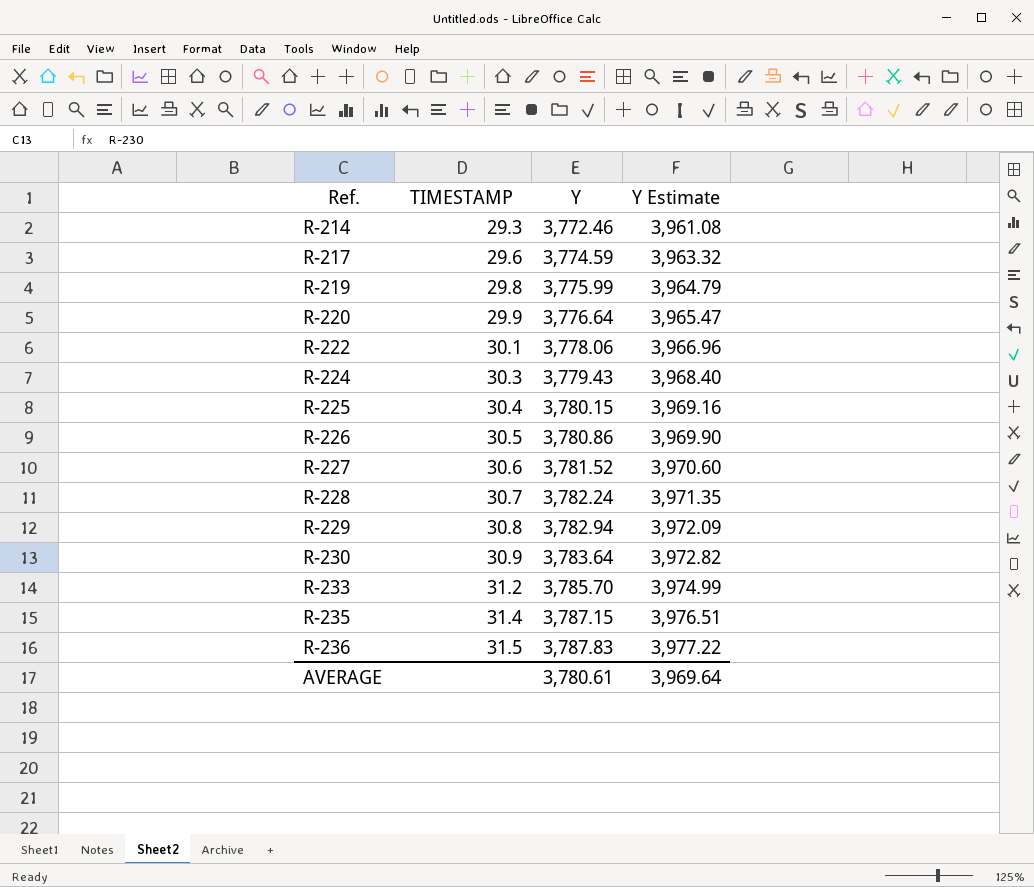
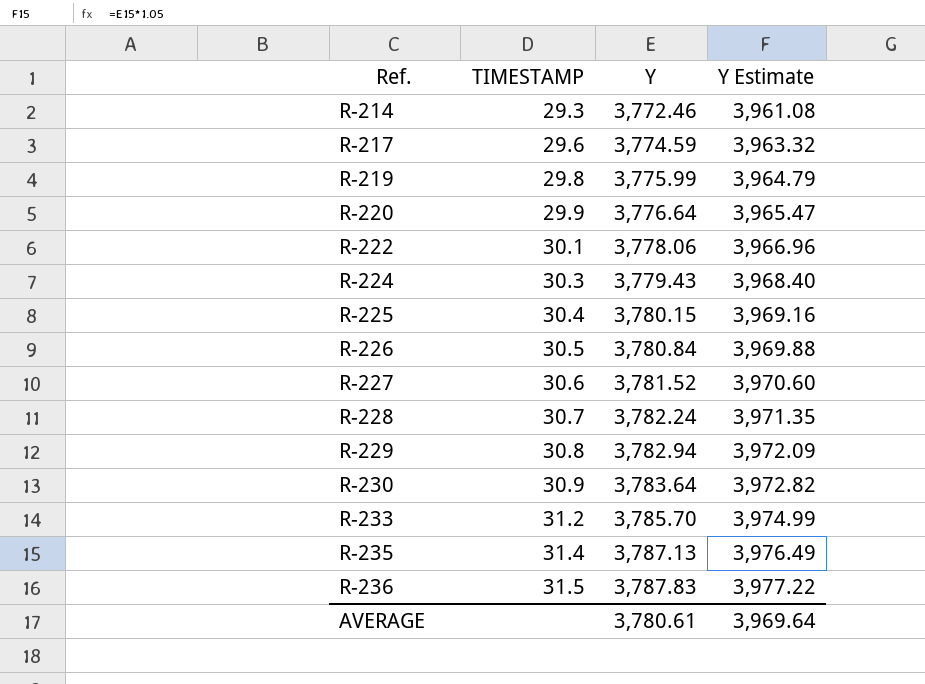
R-226 | Y: 3,780.86 -> 3,780.84
R-226 | Y Estimate: 3,969.90 -> 3,969.88
R-235 | Y: 3,787.15 -> 3,787.13
R-235 | Y Estimate: 3,976.51 -> 3,976.49

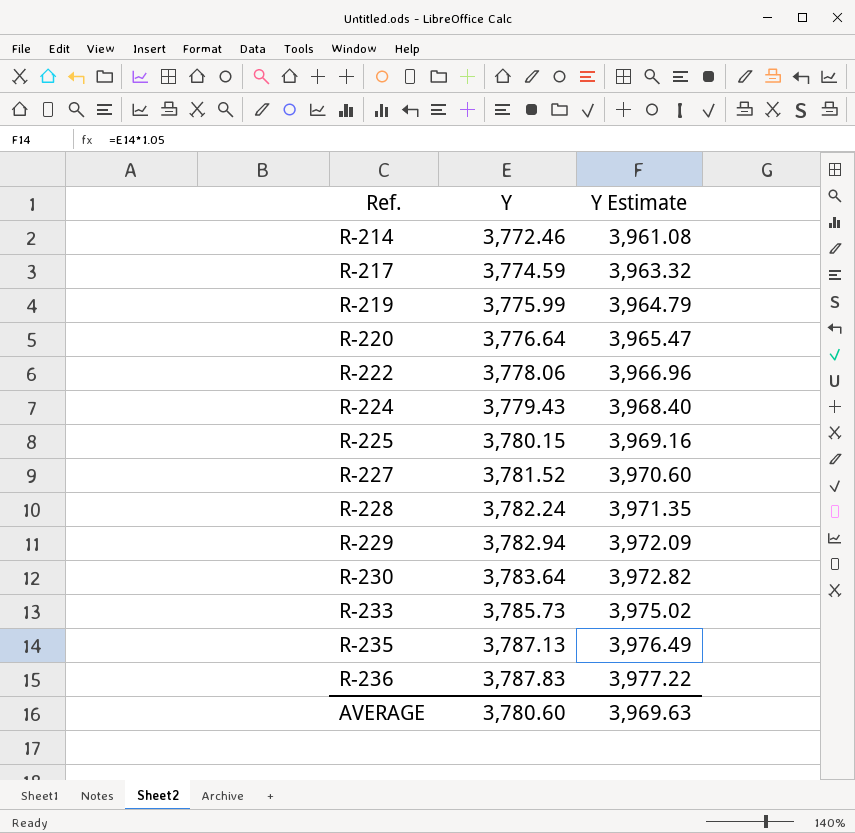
column TIMESTAMP | position: 2 -> none
row R-226: 30.5 | 3,780.84 | 3,969.88 -> none
R-233 | Y: 3,785.70 -> 3,785.73
R-233 | Y Estimate: 3,974.99 -> 3,975.02
AVERAGE | Y: 3,780.61 -> 3,780.60
AVERAGE | Y Estimate: 3,969.64 -> 3,969.63

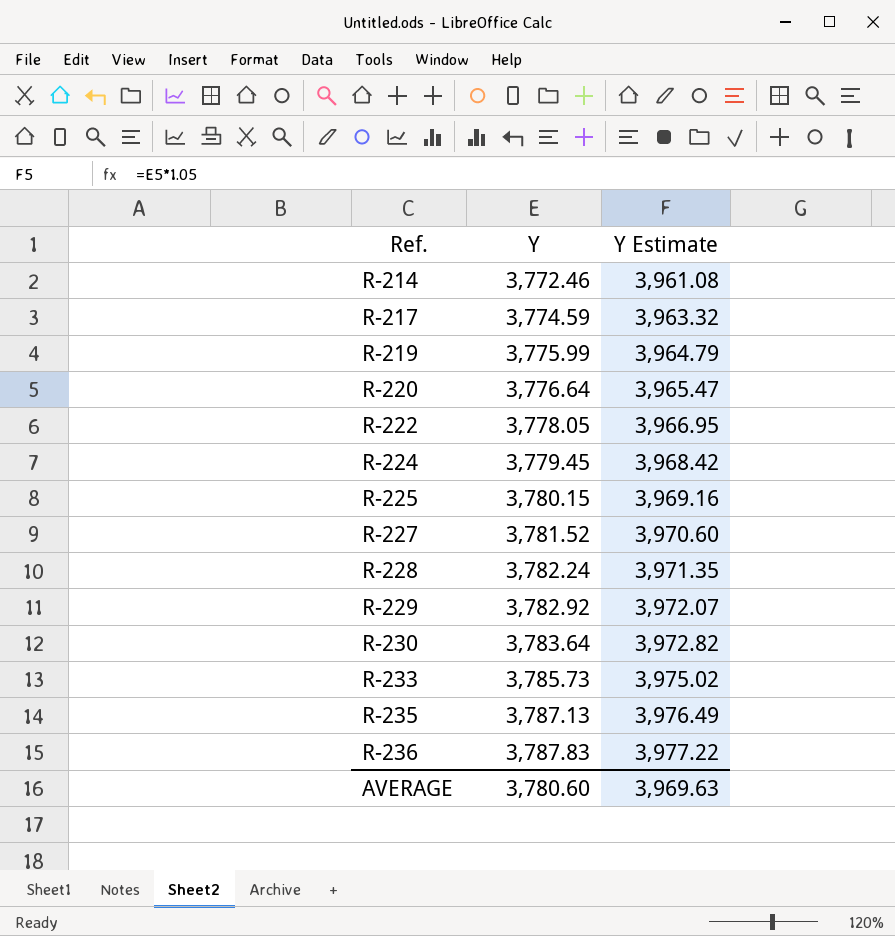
R-222 | Y: 3,778.06 -> 3,778.05
R-222 | Y Estimate: 3,966.96 -> 3,966.95
R-224 | Y: 3,779.43 -> 3,779.45
R-224 | Y Estimate: 3,968.40 -> 3,968.42
R-229 | Y: 3,782.94 -> 3,782.92
R-229 | Y Estimate: 3,972.09 -> 3,972.07

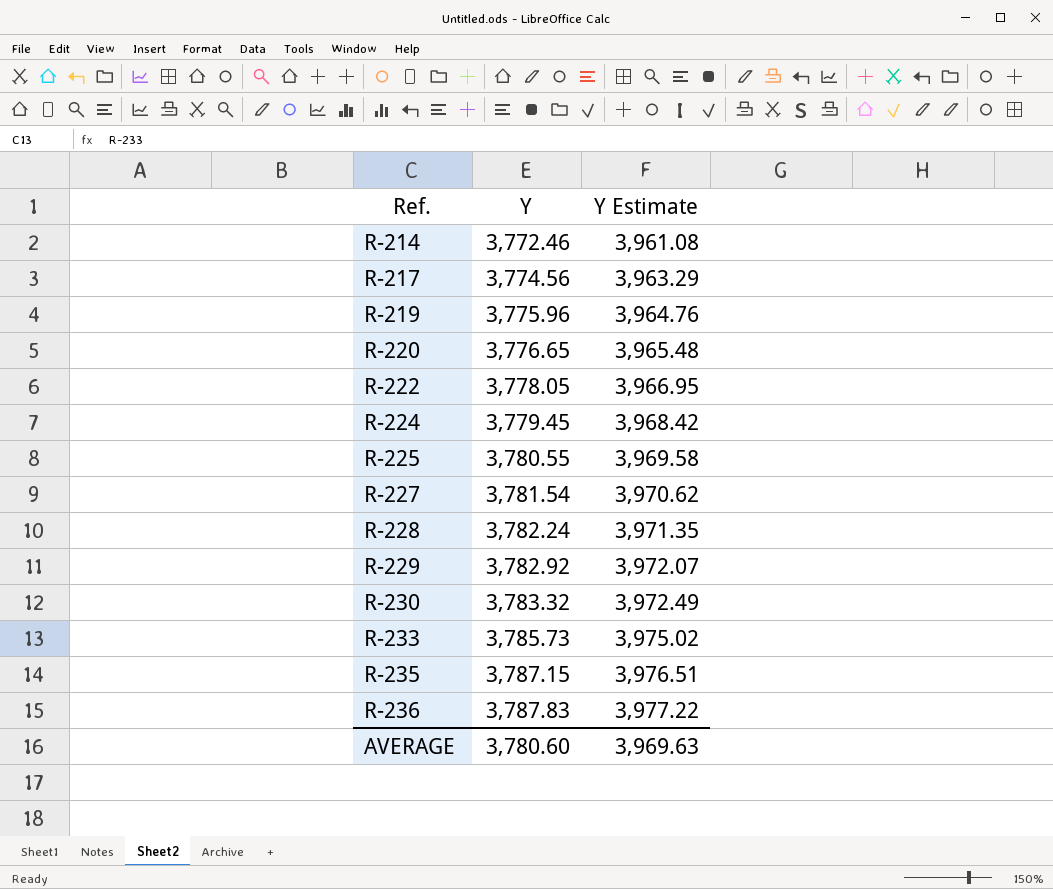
R-217 | Y: 3,774.59 -> 3,774.56
R-217 | Y Estimate: 3,963.32 -> 3,963.29
R-219 | Y: 3,775.99 -> 3,775.96
R-219 | Y Estimate: 3,964.79 -> 3,964.76
R-220 | Y: 3,776.64 -> 3,776.65
R-220 | Y Estimate: 3,965.47 -> 3,965.48
R-225 | Y: 3,780.15 -> 3,780.55
R-225 | Y Estimate: 3,969.16 -> 3,969.58
R-227 | Y: 3,781.52 -> 3,781.54
R-227 | Y Estimate: 3,970.60 -> 3,970.62
R-230 | Y: 3,783.64 -> 3,783.32
R-230 | Y Estimate: 3,972.82 -> 3,972.49
R-235 | Y: 3,787.13 -> 3,787.15
R-235 | Y Estimate: 3,976.49 -> 3,976.51

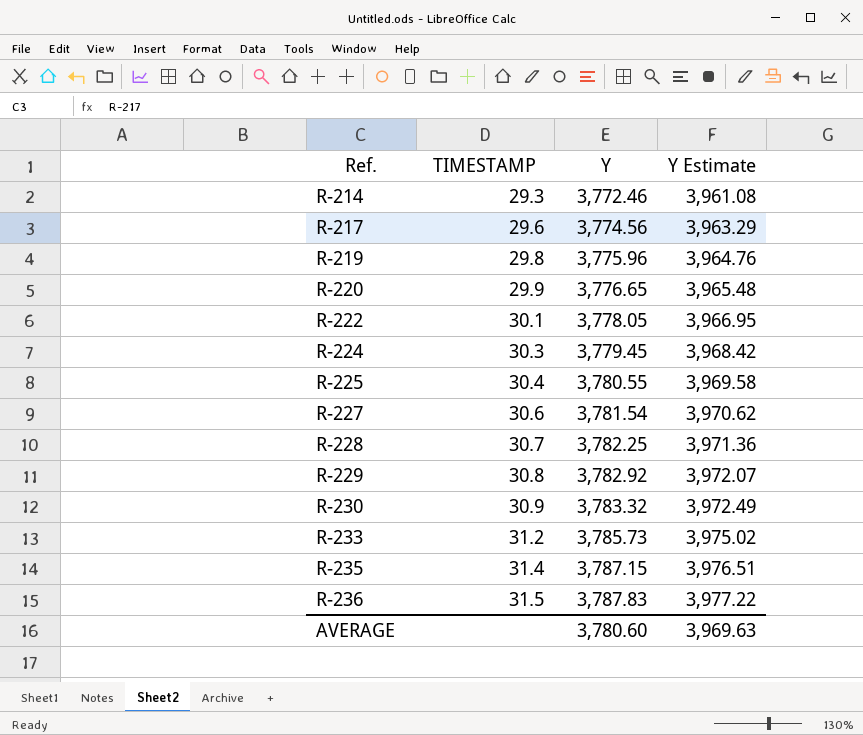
column TIMESTAMP | position: none -> 2
R-228 | Y: 3,782.24 -> 3,782.25
R-228 | Y Estimate: 3,971.35 -> 3,971.36

